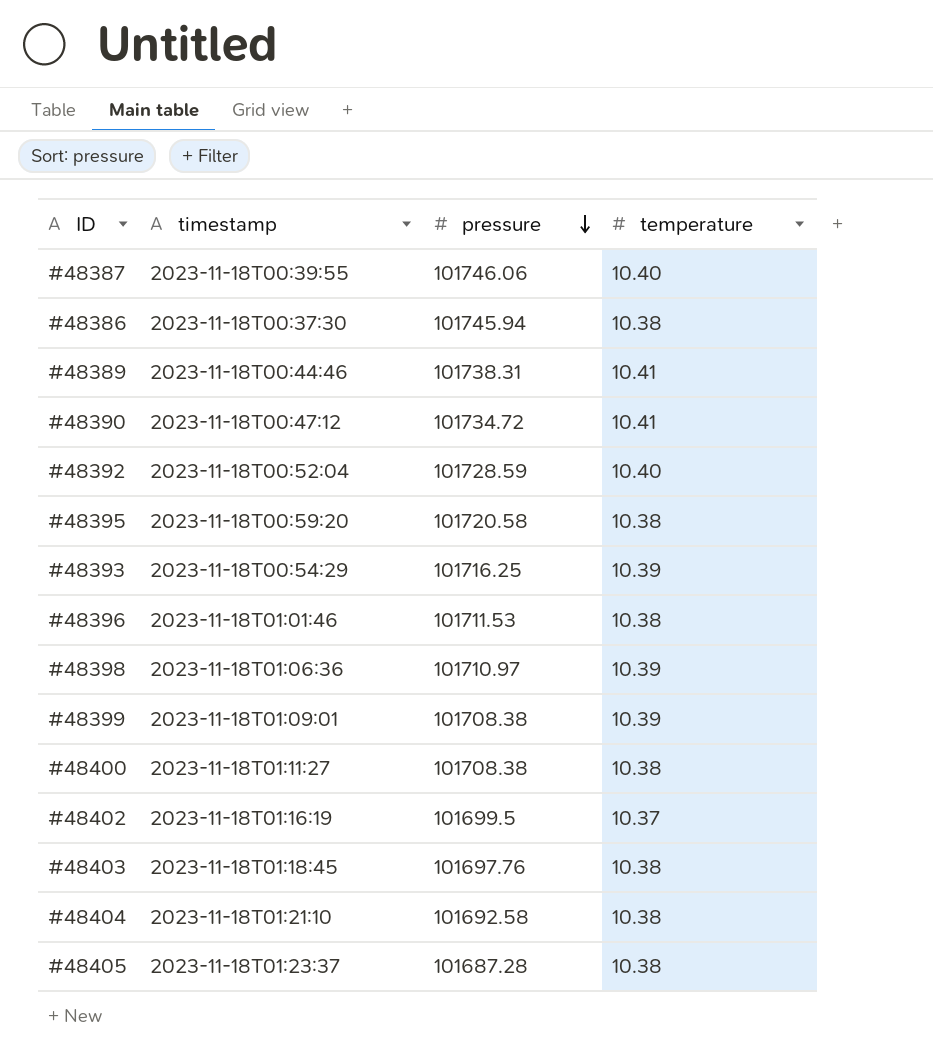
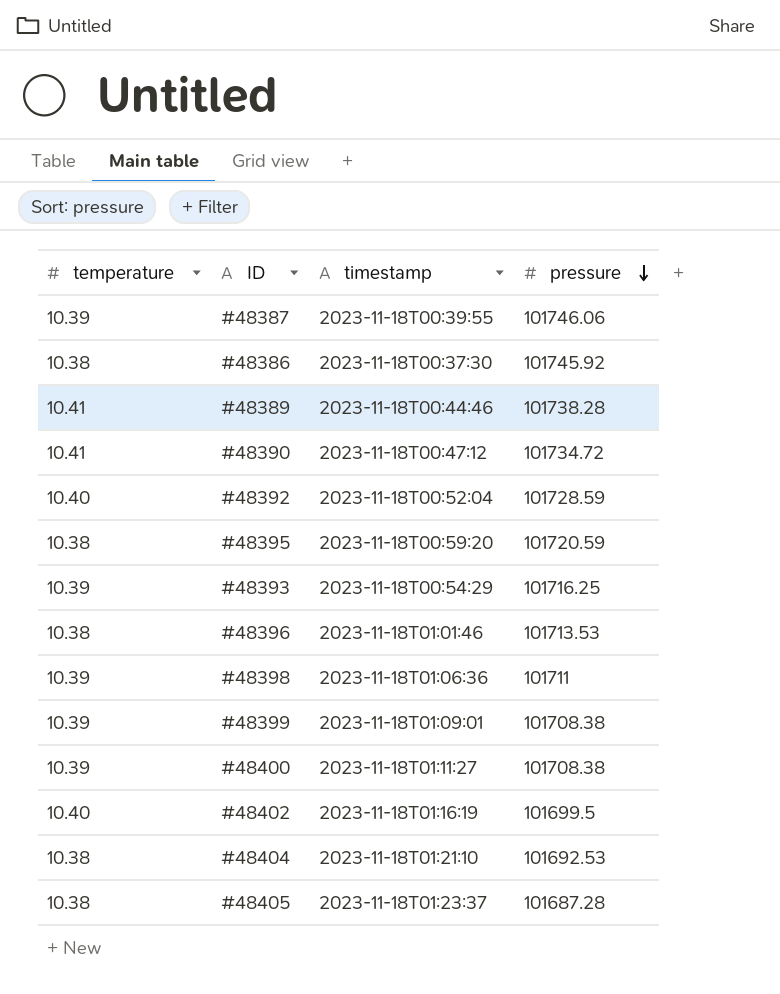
column temperature | position: 4 -> 1
row #48403: 2023-11-18T01:18:45 | 101697.76 | 10.38 -> none
#48387 | temperature: 10.40 -> 10.39
#48386 | pressure: 101745.94 -> 101745.92
#48389 | pressure: 101738.31 -> 101738.28
#48395 | pressure: 101720.58 -> 101720.59
#48396 | pressure: 101711.53 -> 101713.53
#48398 | pressure: 101710.97 -> 101711
#48400 | temperature: 10.38 -> 10.39
#48402 | temperature: 10.37 -> 10.40
#48404 | pressure: 101692.58 -> 101692.53

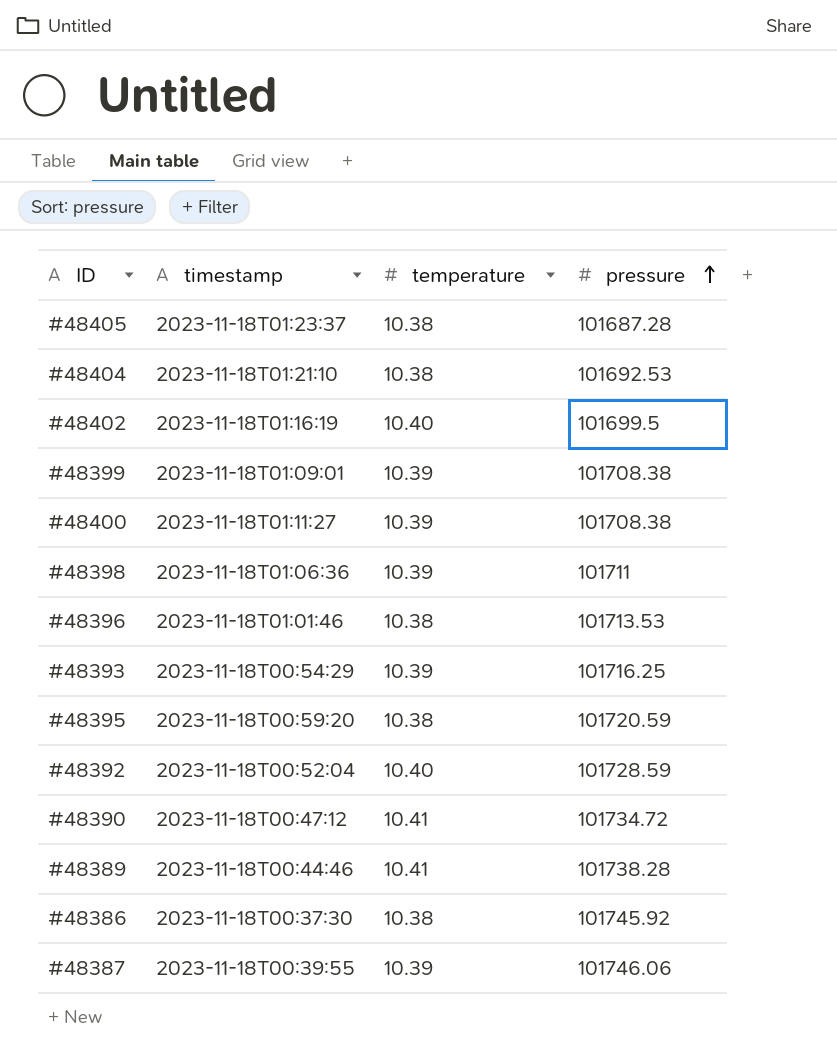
row order: pressure descending -> pressure ascending
column temperature | position: 1 -> 3

